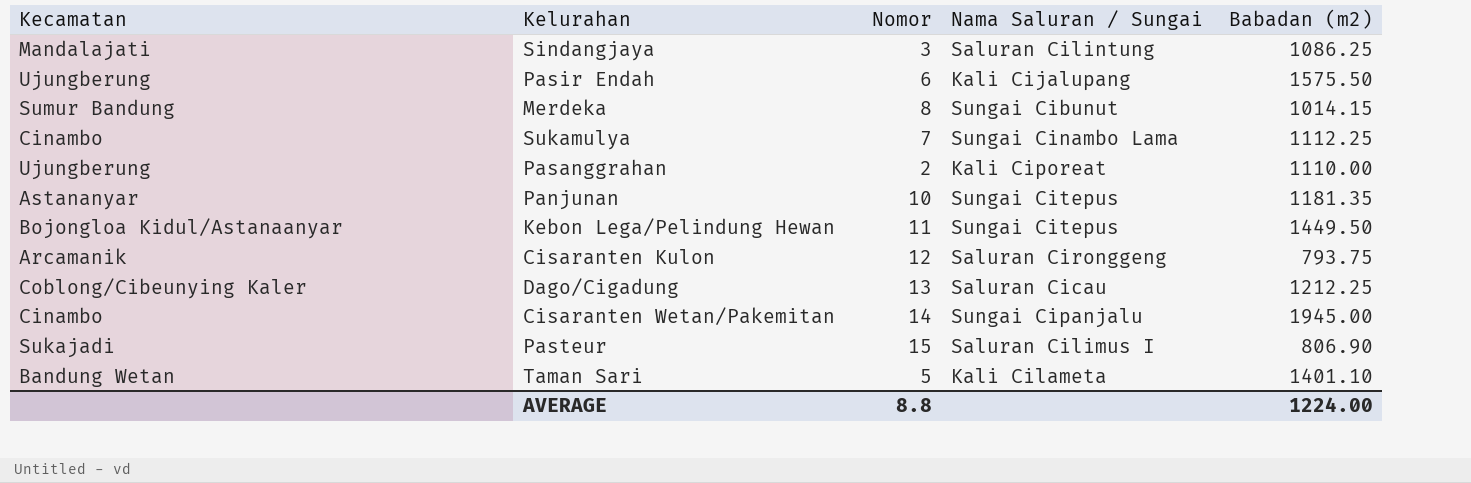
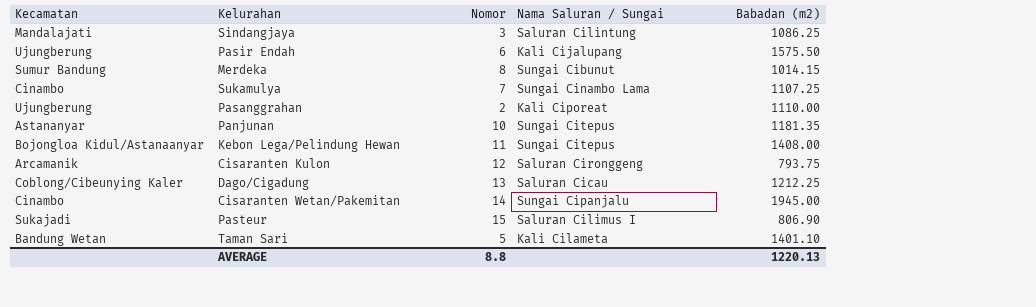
Sukamulya | Babadan (m2): 1112.25 -> 1107.25
Kebon Lega/Pelindung Hewan | Babadan (m2): 1449.50 -> 1408.00
AVERAGE | Babadan (m2): 1224.00 -> 1220.13

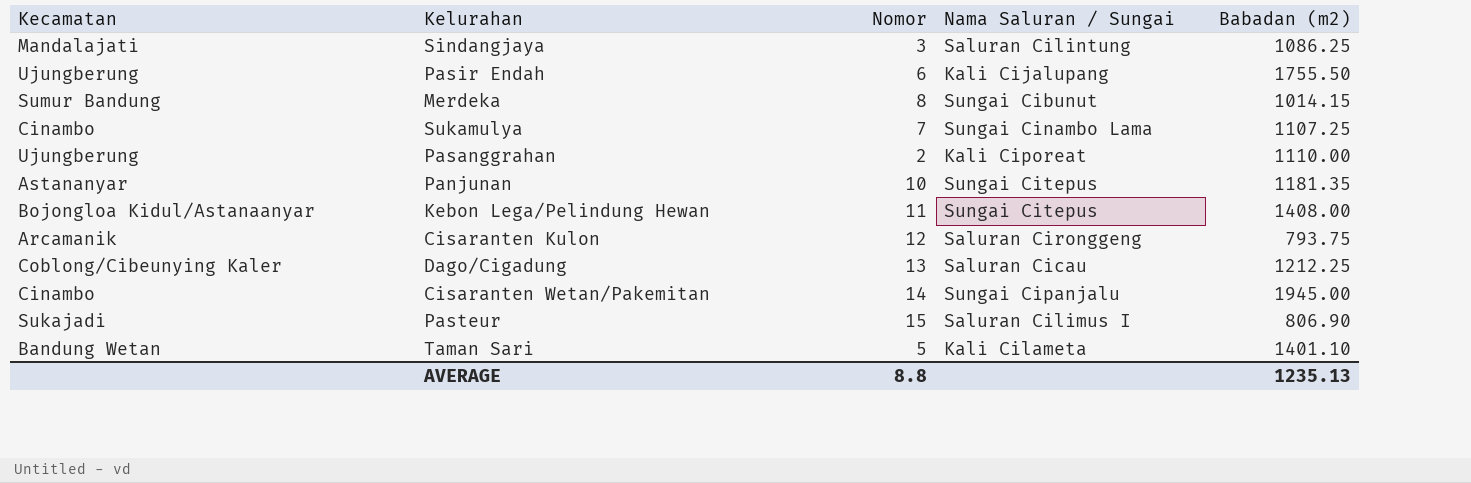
Pasir Endah | Babadan (m2): 1575.50 -> 1755.50
AVERAGE | Babadan (m2): 1220.13 -> 1235.13

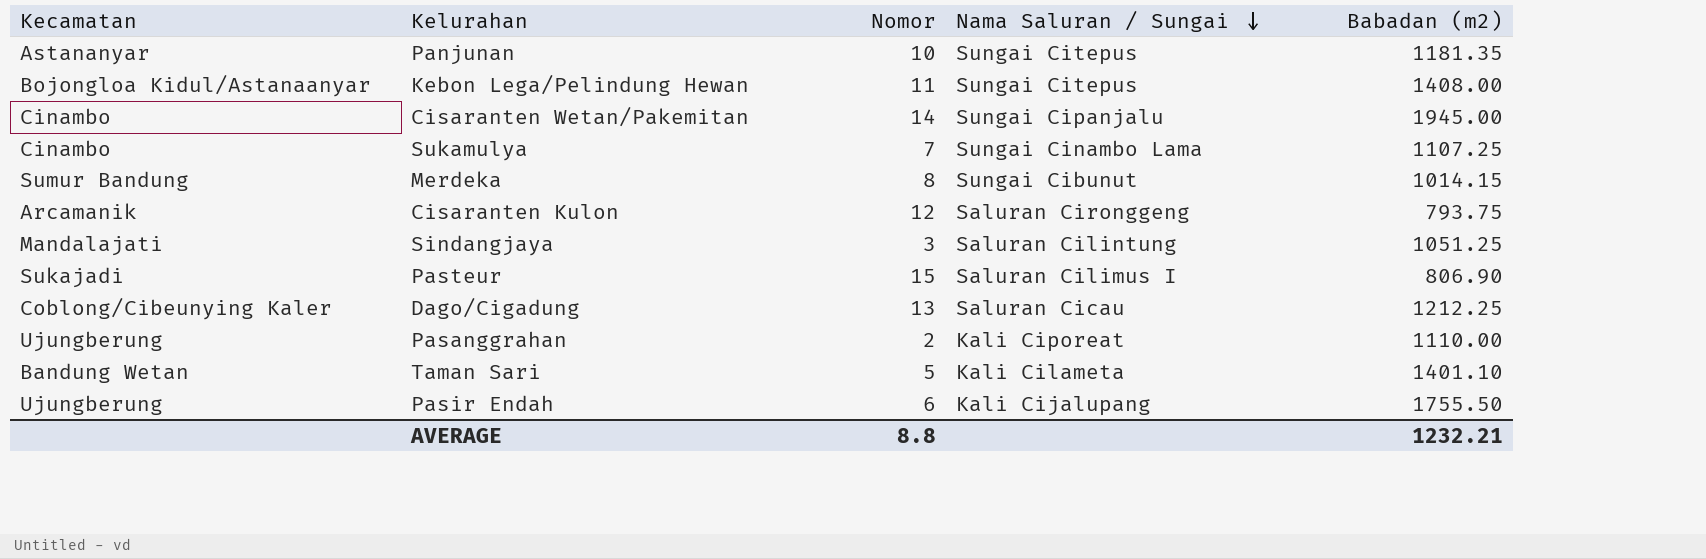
row order: none -> Nama Saluran / Sungai descending
Sindangjaya | Babadan (m2): 1086.25 -> 1051.25
AVERAGE | Babadan (m2): 1235.13 -> 1232.21

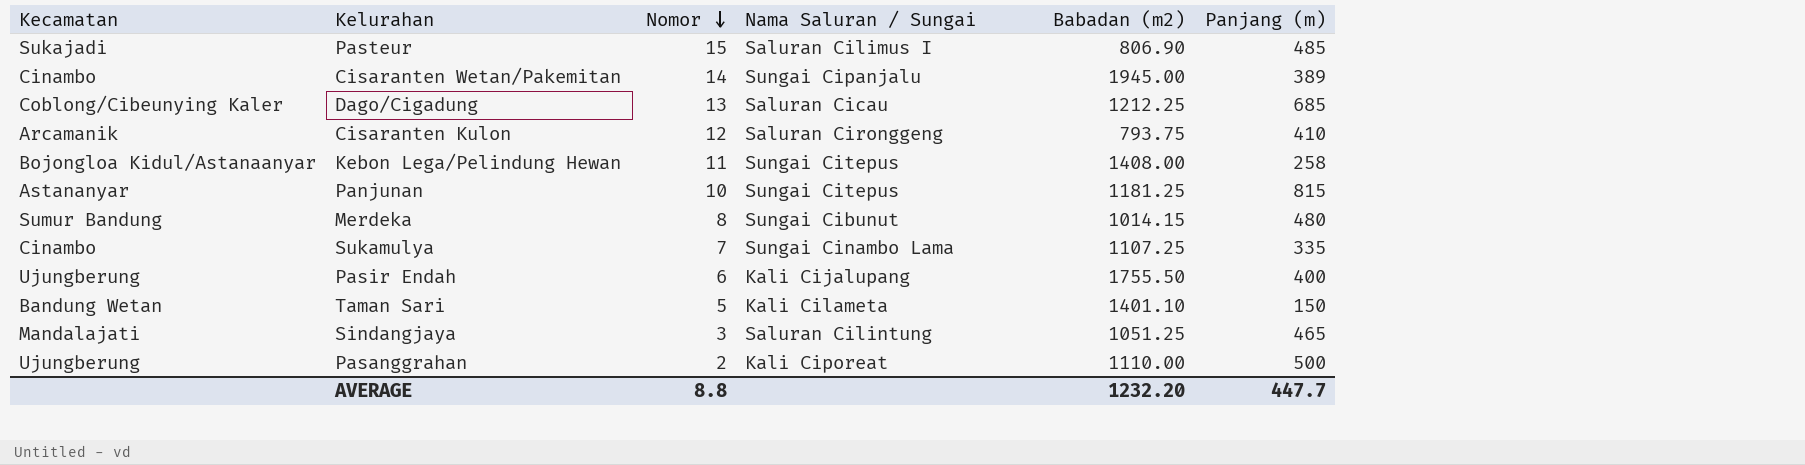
row order: Nama Saluran / Sungai descending -> Nomor descending
column Panjang (m) | position: none -> 6
Panjunan | Babadan (m2): 1181.35 -> 1181.25
AVERAGE | Babadan (m2): 1232.21 -> 1232.20

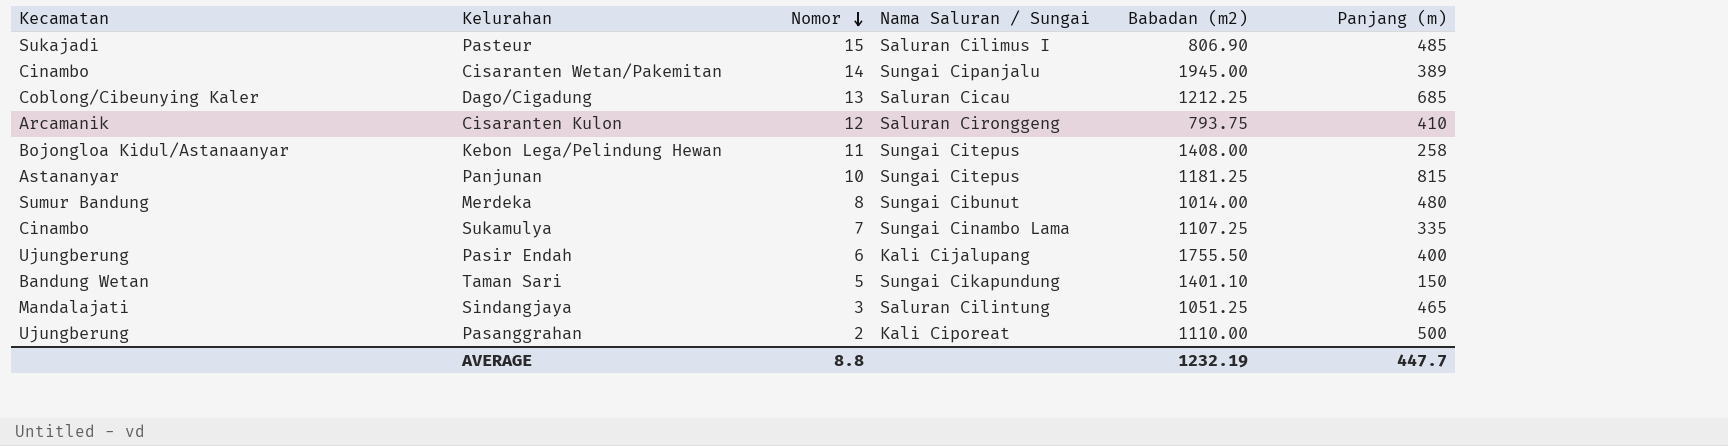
Merdeka | Babadan (m2): 1014.15 -> 1014.00
Taman Sari | Nama Saluran / Sungai: Kali Cilameta -> Sungai Cikapundung
AVERAGE | Babadan (m2): 1232.20 -> 1232.19

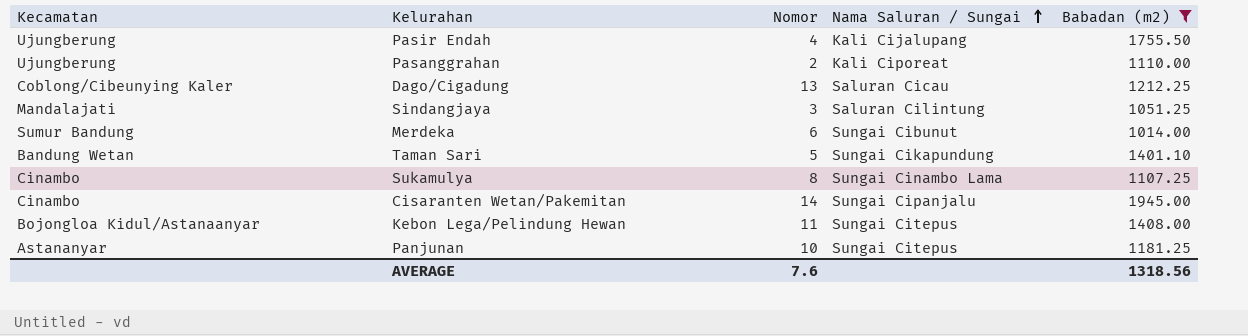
filter: none -> Babadan (m2) >= 1014.00
row order: Nomor descending -> Nama Saluran / Sungai ascending
column Panjang (m) | position: 6 -> none
Pasir Endah | Nomor: 6 -> 4
Merdeka | Nomor: 8 -> 6
Sukamulya | Nomor: 7 -> 8
AVERAGE | Nomor: 8.8 -> 7.6
AVERAGE | Babadan (m2): 1232.19 -> 1318.56

